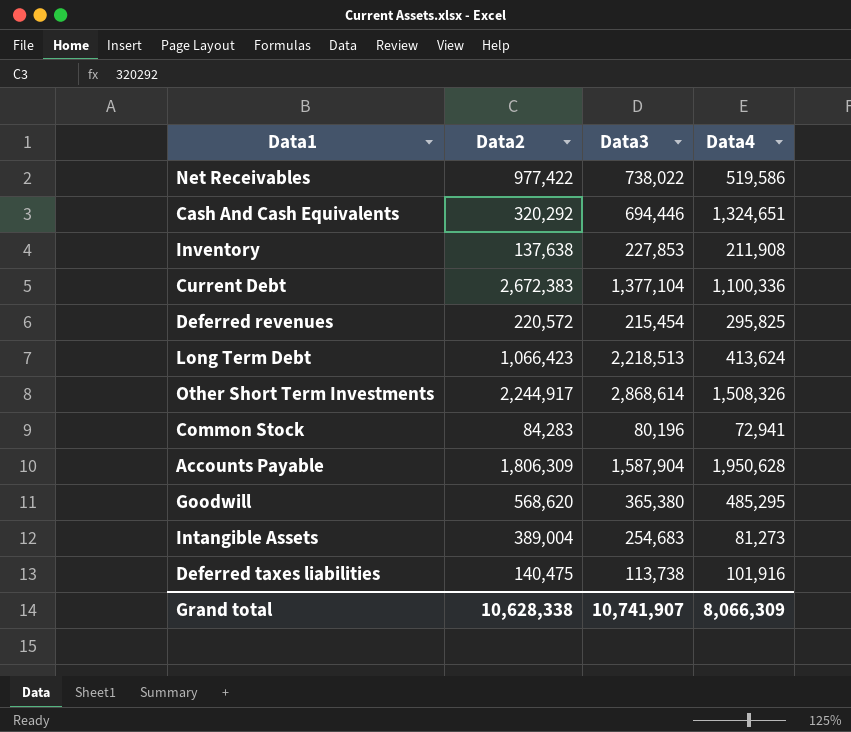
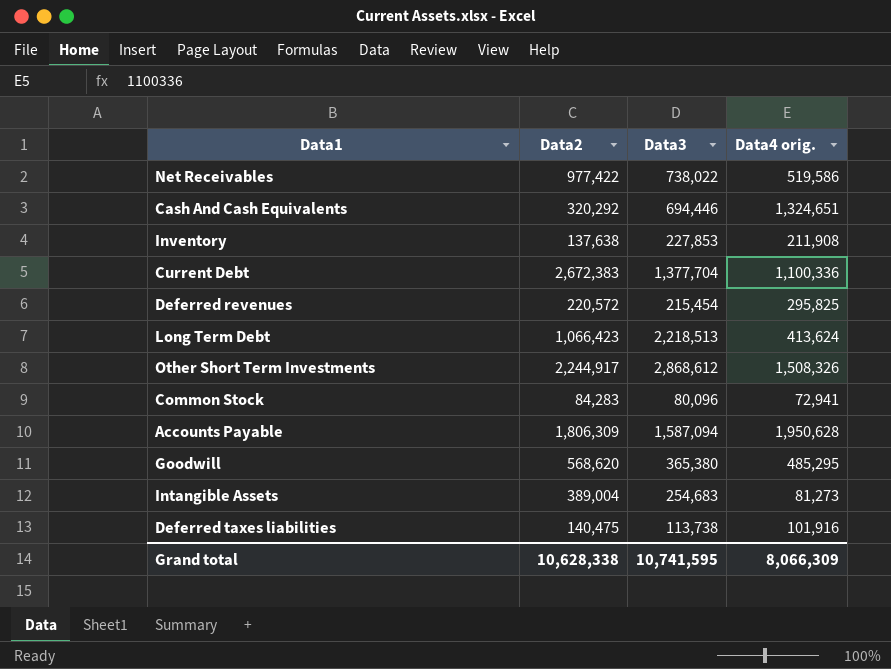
column name: Data4 -> Data4 orig.
Current Debt | Data3: 1,377,104 -> 1,377,704
Other Short Term Investments | Data3: 2,868,614 -> 2,868,612
Common Stock | Data3: 80,196 -> 80,096
Accounts Payable | Data3: 1,587,904 -> 1,587,094
Grand total | Data3: 10,741,907 -> 10,741,595

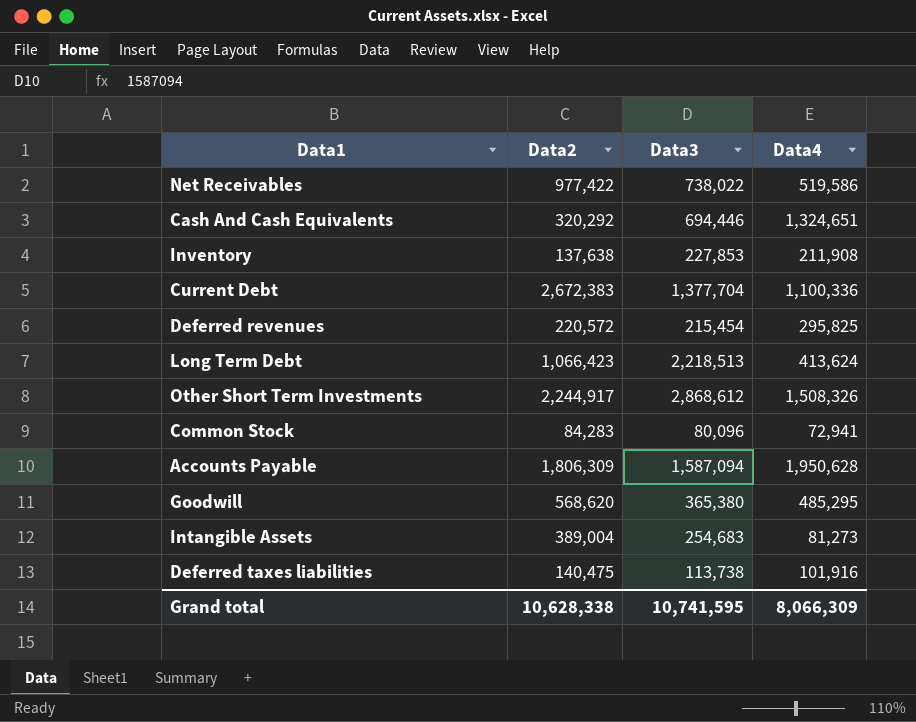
column name: Data4 orig. -> Data4

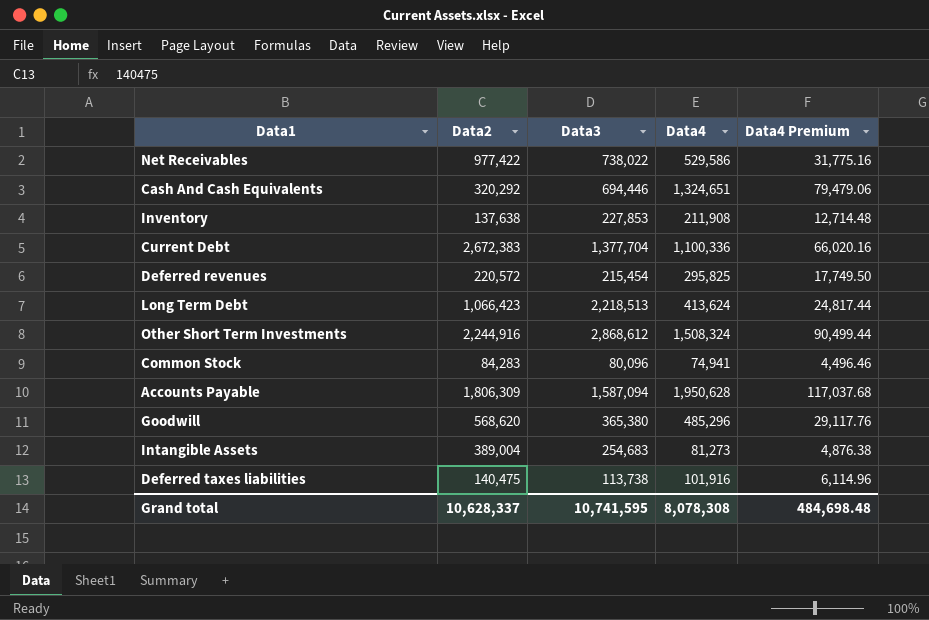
column Data4 Premium | formula: none -> [Data4] * 0.06
Net Receivables | Data4: 519,586 -> 529,586
Other Short Term Investments | Data2: 2,244,917 -> 2,244,916
Other Short Term Investments | Data4: 1,508,326 -> 1,508,324
Common Stock | Data4: 72,941 -> 74,941
Goodwill | Data4: 485,295 -> 485,296
Grand total | Data2: 10,628,338 -> 10,628,337
Grand total | Data4: 8,066,309 -> 8,078,308

